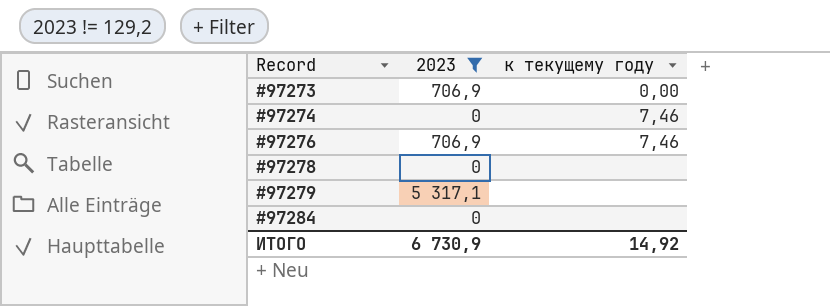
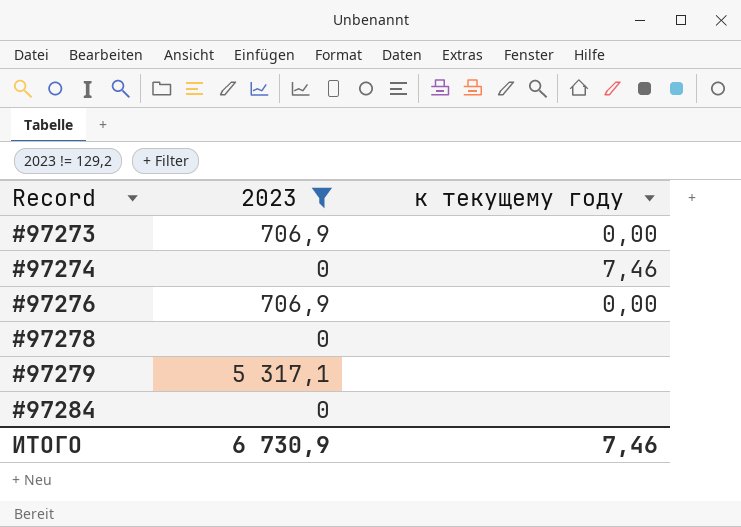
#97276 | к текущему году: 7,46 -> 0,00
ИТОГО | к текущему году: 14,92 -> 7,46

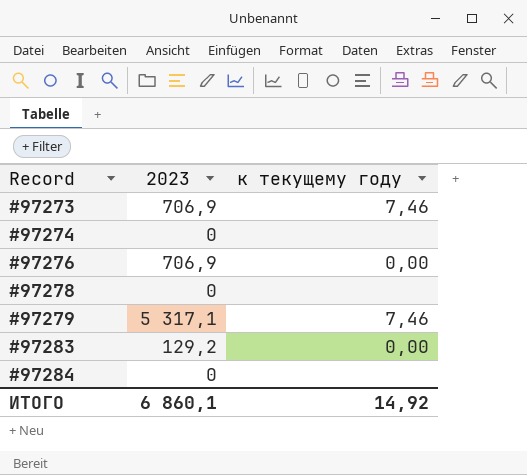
filter: 2023 != 129,2 -> none
#97273 | к текущему году: 0,00 -> 7,46
#97274 | к текущему году: 7,46 -> none
#97279 | к текущему году: none -> 7,46
ИТОГО | 2023: 6 730,9 -> 6 860,1
ИТОГО | к текущему году: 7,46 -> 14,92

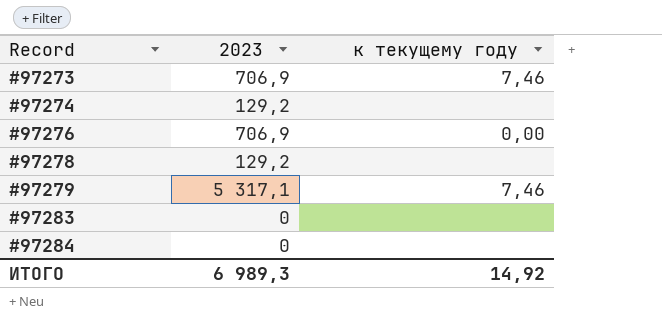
#97274 | 2023: 0 -> 129,2
#97278 | 2023: 0 -> 129,2
#97283 | 2023: 129,2 -> 0
#97283 | к текущему году: 0,00 -> none
ИТОГО | 2023: 6 860,1 -> 6 989,3

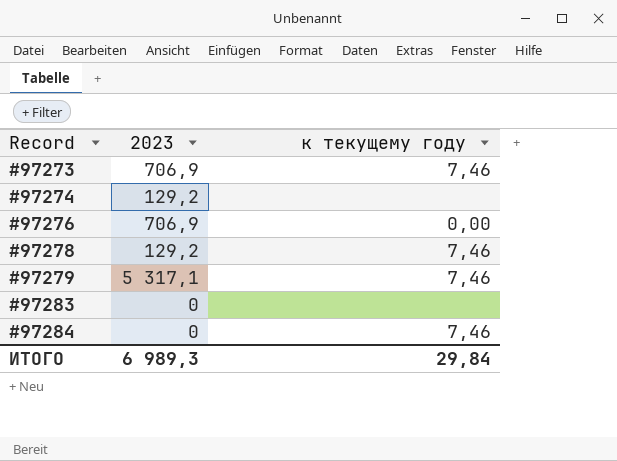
#97278 | к текущему году: none -> 7,46
#97284 | к текущему году: none -> 7,46
ИТОГО | к текущему году: 14,92 -> 29,84

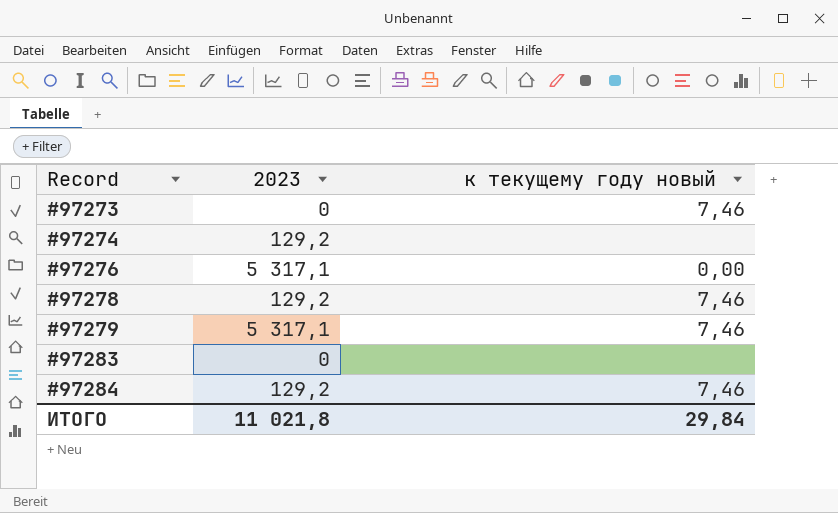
column name: к текущему году -> к текущему году новый
#97273 | 2023: 706,9 -> 0
#97276 | 2023: 706,9 -> 5 317,1
#97284 | 2023: 0 -> 129,2
ИТОГО | 2023: 6 989,3 -> 11 021,8

